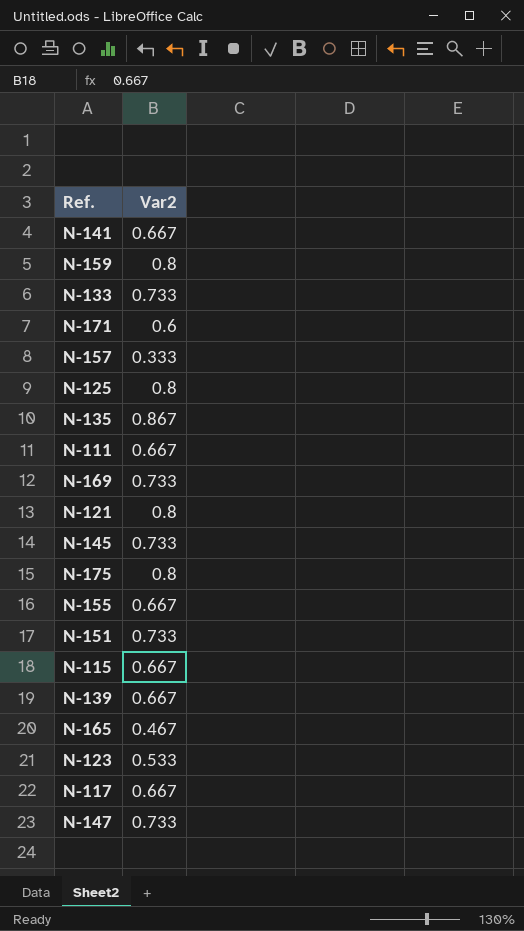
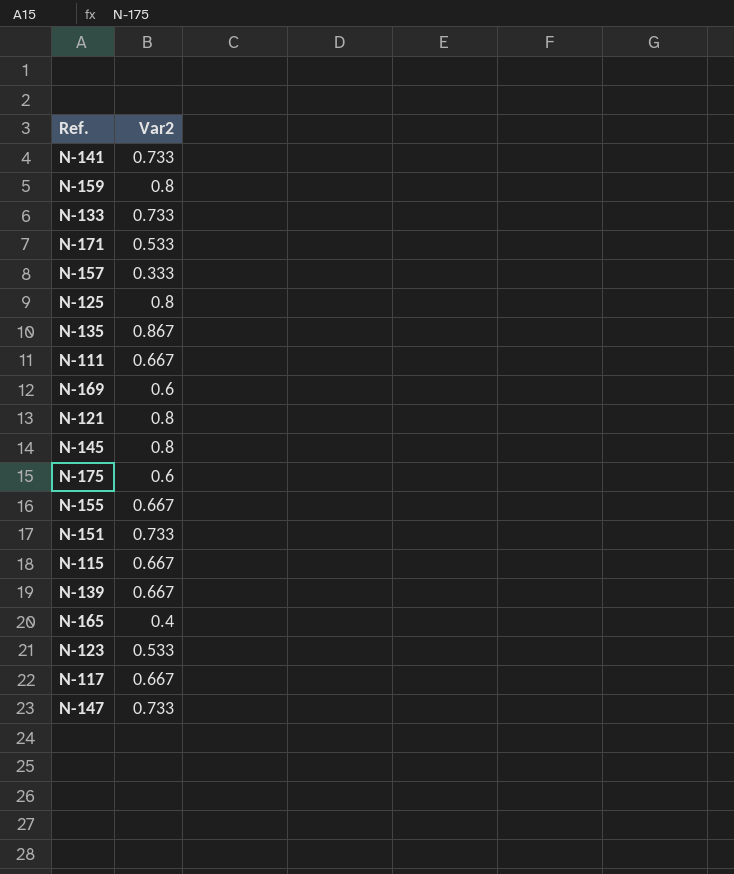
N-141 | Var2: 0.667 -> 0.733
N-171 | Var2: 0.6 -> 0.533
N-169 | Var2: 0.733 -> 0.6
N-145 | Var2: 0.733 -> 0.8
N-175 | Var2: 0.8 -> 0.6
N-165 | Var2: 0.467 -> 0.4

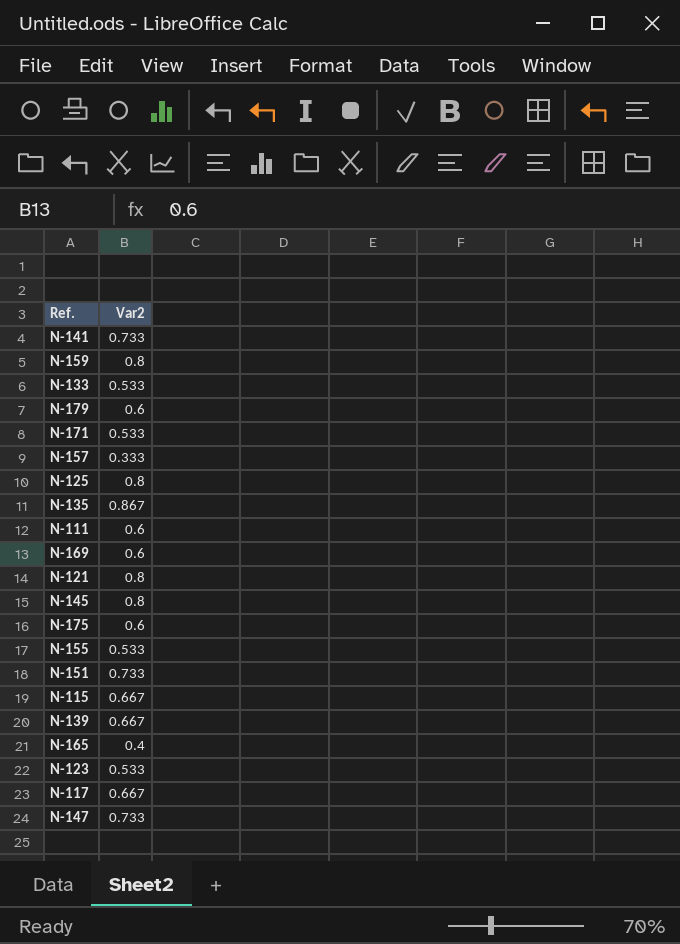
N-133 | Var2: 0.733 -> 0.533
row N-179: none -> 0.6
N-111 | Var2: 0.667 -> 0.6
N-155 | Var2: 0.667 -> 0.533

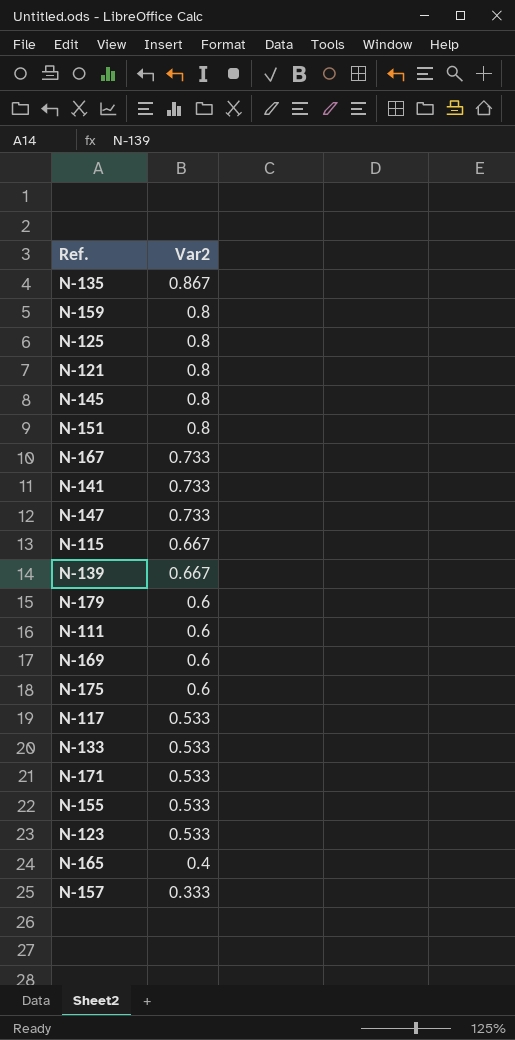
row order: none -> Var2 descending
N-151 | Var2: 0.733 -> 0.8
row N-167: none -> 0.733
N-117 | Var2: 0.667 -> 0.533

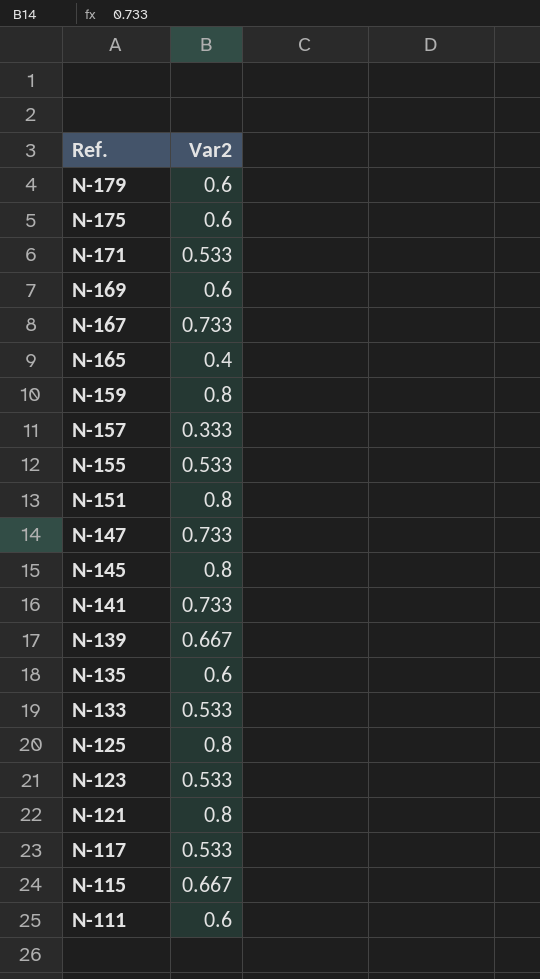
row order: Var2 descending -> Ref. descending
N-135 | Var2: 0.867 -> 0.6

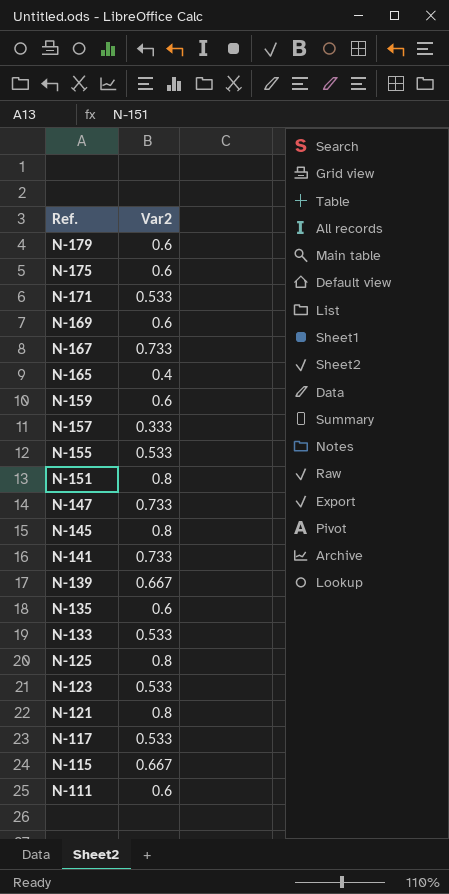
N-159 | Var2: 0.8 -> 0.6

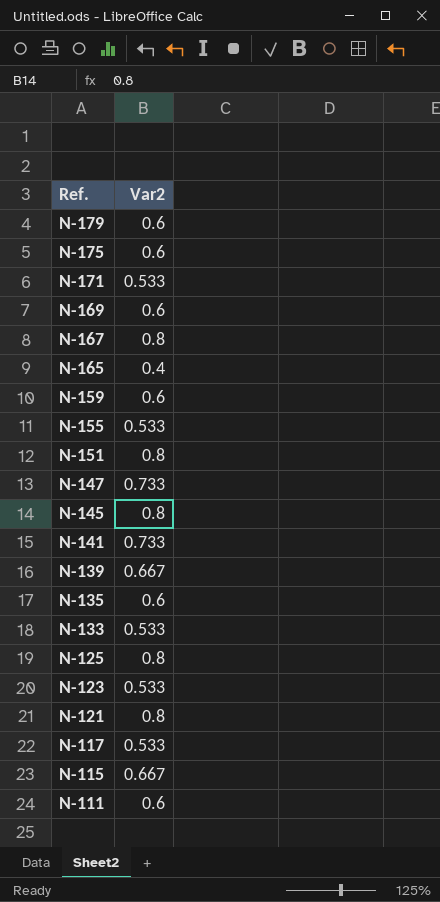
row N-157: 0.333 -> none
N-167 | Var2: 0.733 -> 0.8

